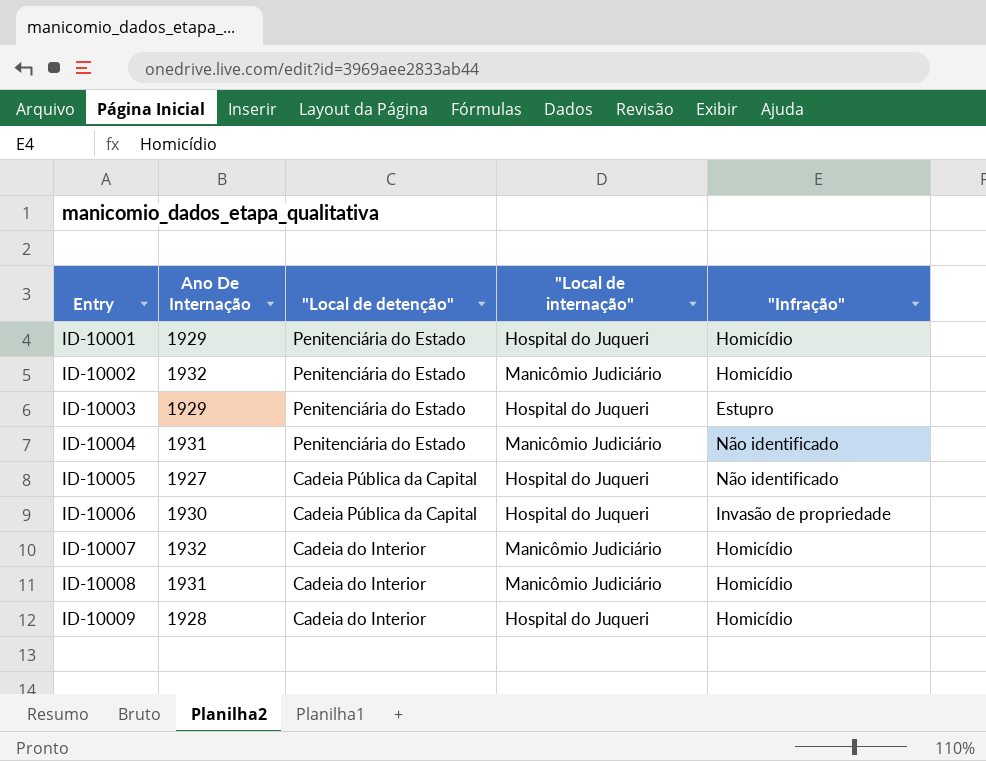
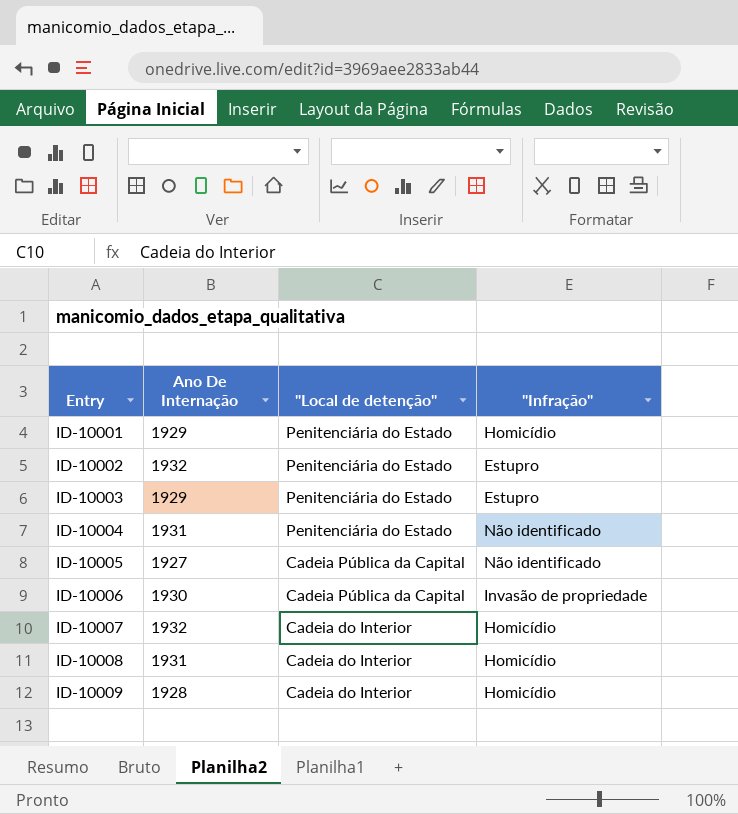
column "Local de internação" | position: 4 -> none
ID-10002 | "Infração": Homicídio -> Estupro

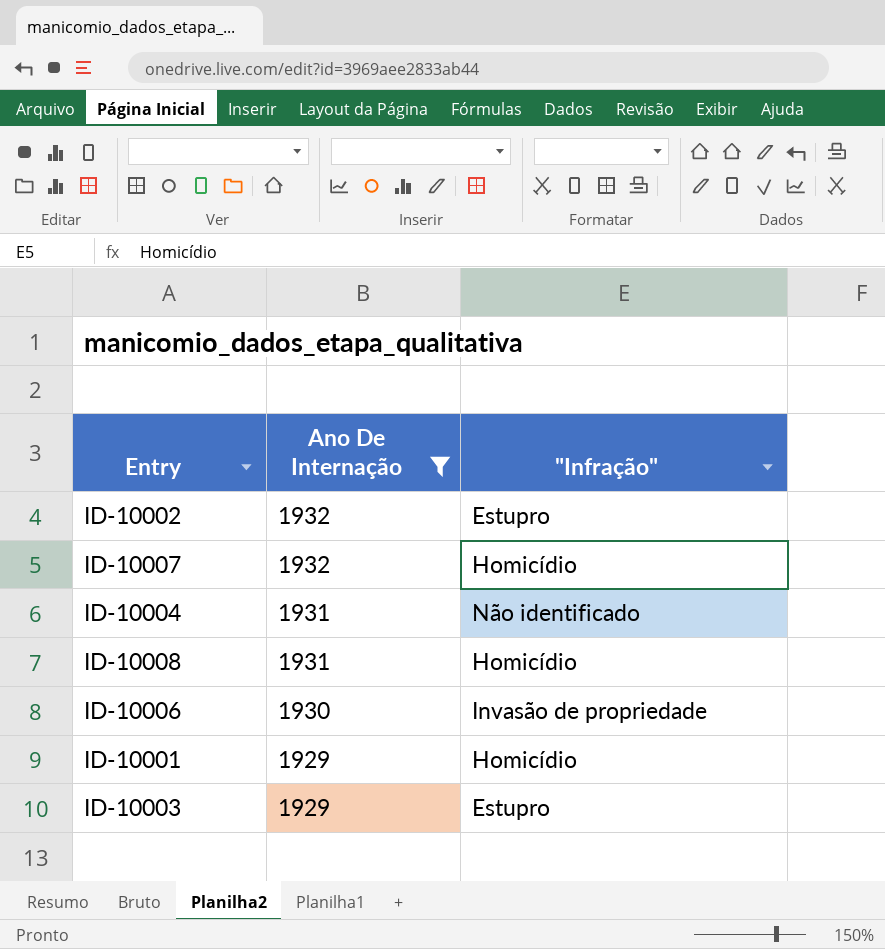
filter: none -> Ano De Internação >= 1929
row order: Entry ascending -> Ano De Internação descending
column "Local de detenção" | position: 3 -> none

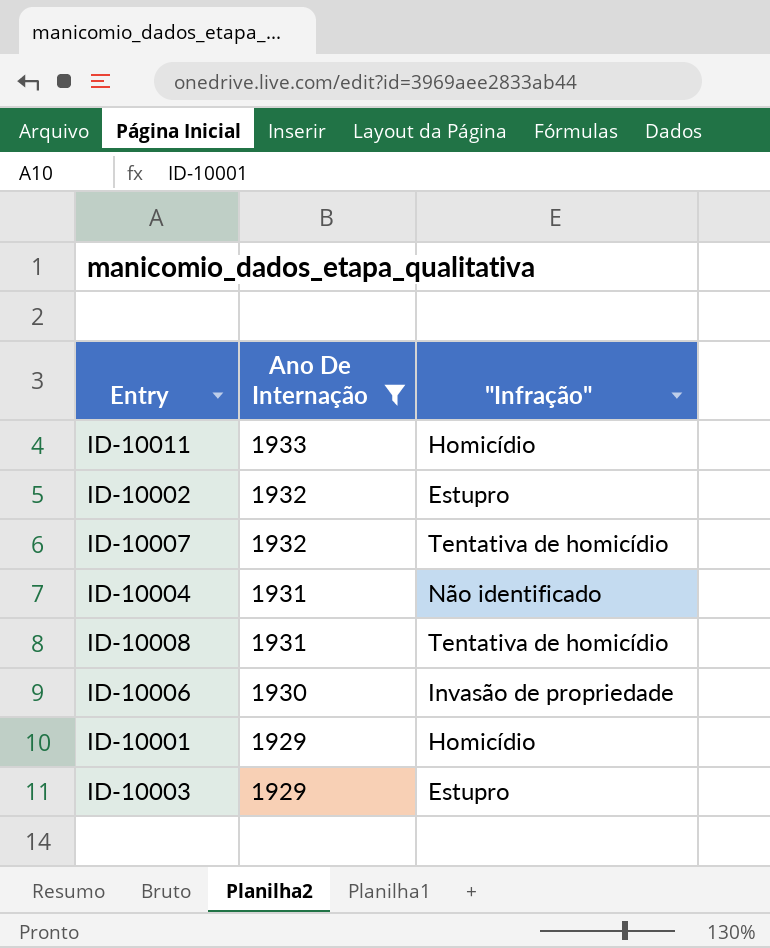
row ID-10011: none -> 1933 | Homicídio
ID-10007 | "Infração": Homicídio -> Tentativa de homicídio
ID-10008 | "Infração": Homicídio -> Tentativa de homicídio

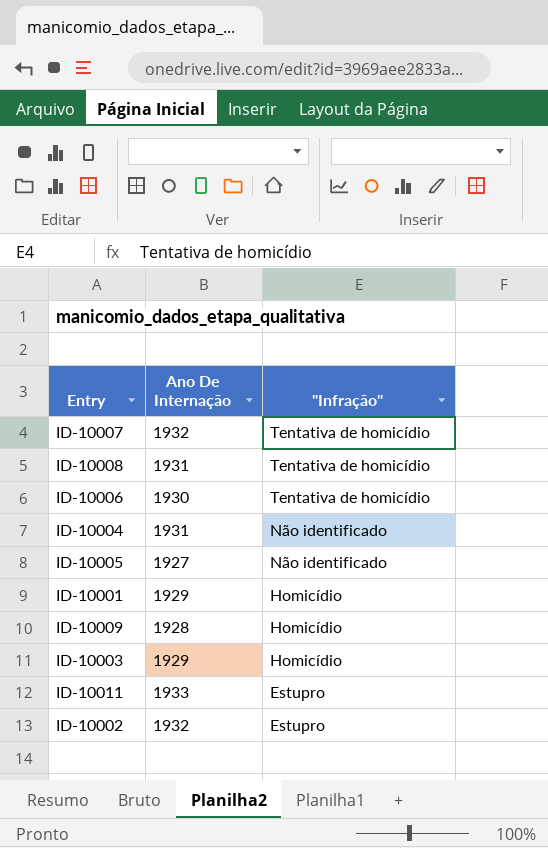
filter: Ano De Internação >= 1929 -> none
row order: Ano De Internação descending -> "Infração" descending
ID-10006 | "Infração": Invasão de propriedade -> Tentativa de homicídio
ID-10003 | "Infração": Estupro -> Homicídio
ID-10011 | "Infração": Homicídio -> Estupro

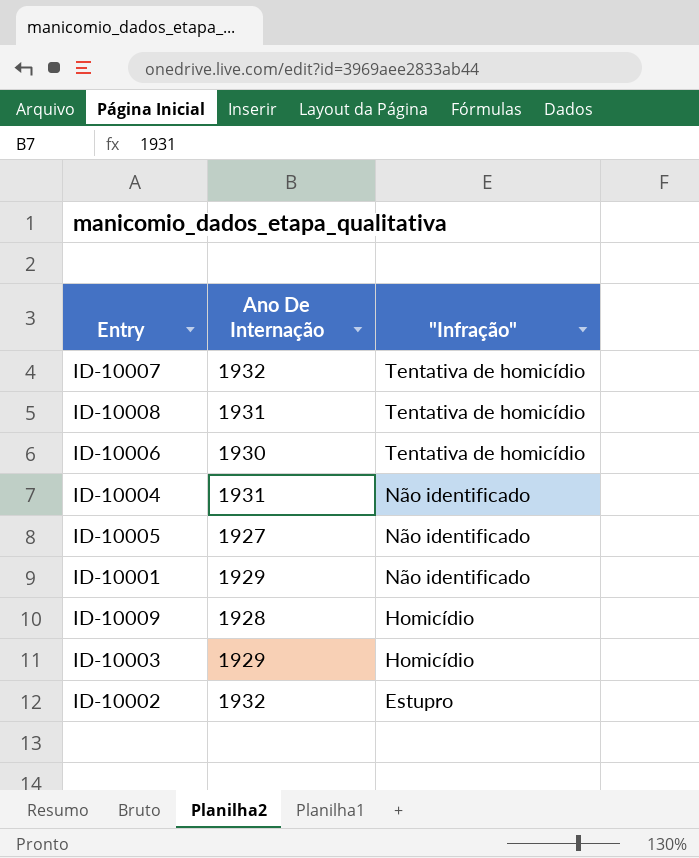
row ID-10011: 1933 | Estupro -> none
ID-10001 | "Infração": Homicídio -> Não identificado

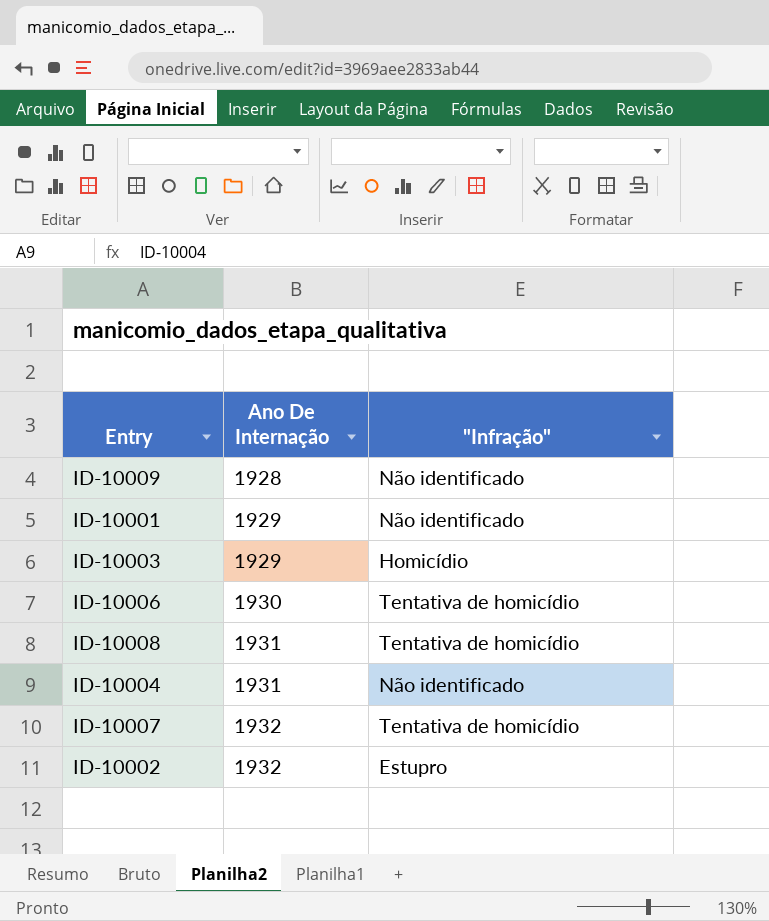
row order: "Infração" descending -> Ano De Internação ascending
row ID-10005: 1927 | Não identificado -> none
ID-10009 | "Infração": Homicídio -> Não identificado

